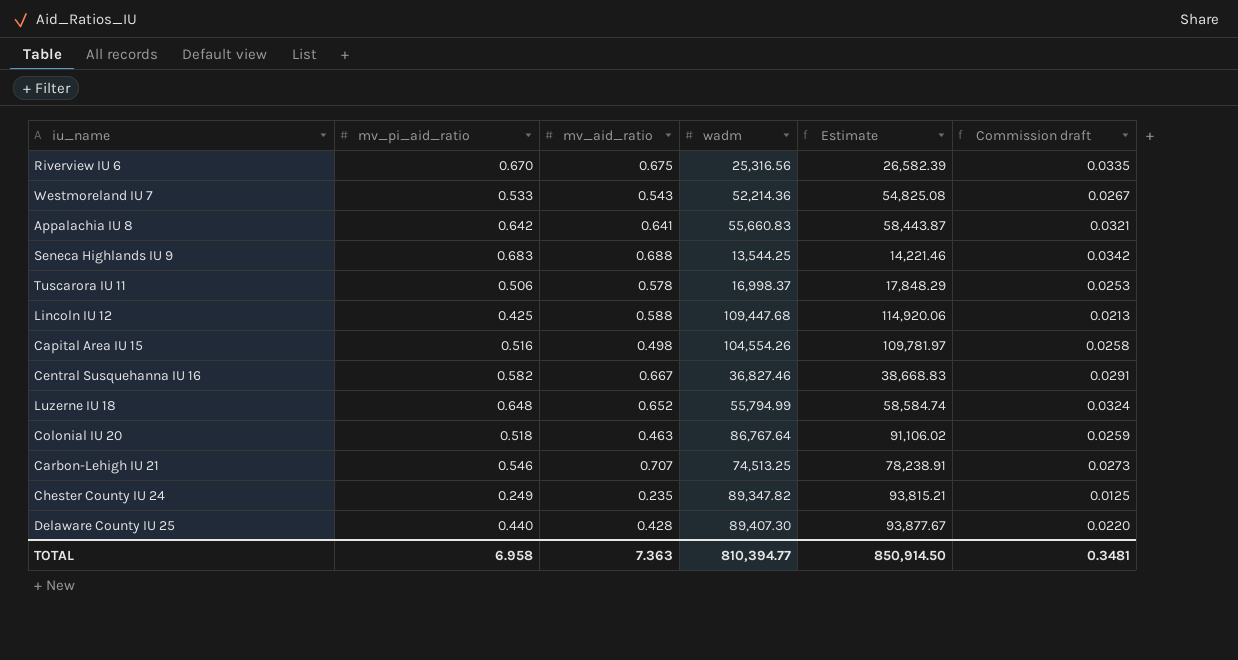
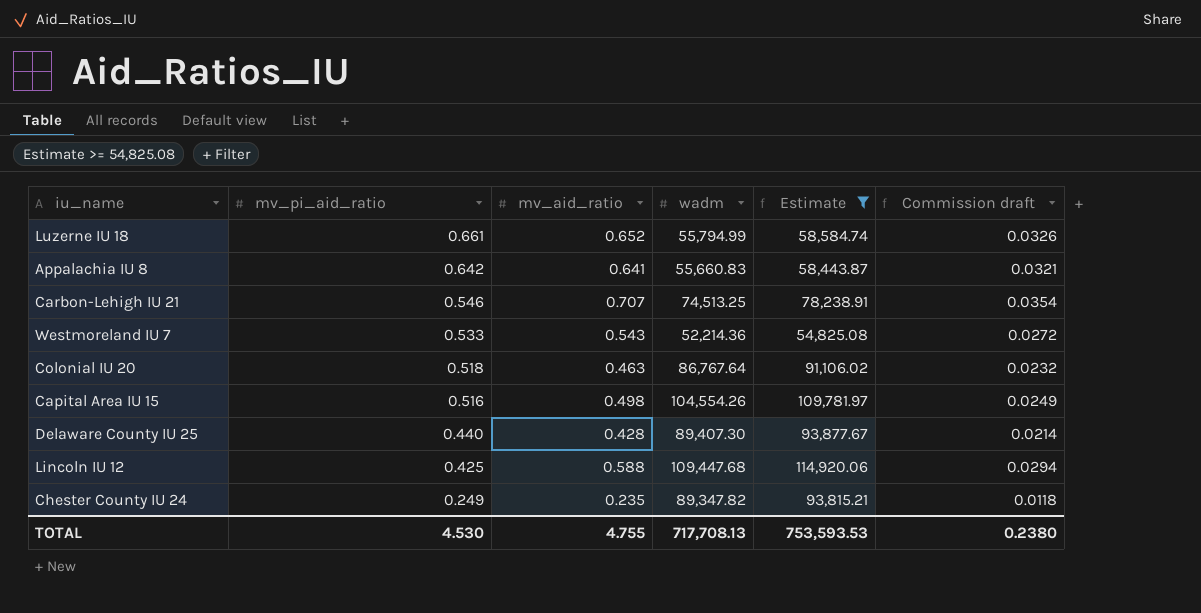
filter: none -> Estimate >= 54,825.08
row order: none -> mv_pi_aid_ratio descending
column Commission draft | formula: [mv_pi_aid_ratio] * 0.05 -> [mv_aid_ratio] * 0.05
Luzerne IU 18 | mv_pi_aid_ratio: 0.648 -> 0.661
TOTAL | mv_pi_aid_ratio: 6.958 -> 4.530
TOTAL | mv_aid_ratio: 7.363 -> 4.755
TOTAL | wadm: 810,394.77 -> 717,708.13
TOTAL | Estimate: 850,914.50 -> 753,593.53
TOTAL | Commission draft: 0.3481 -> 0.2380

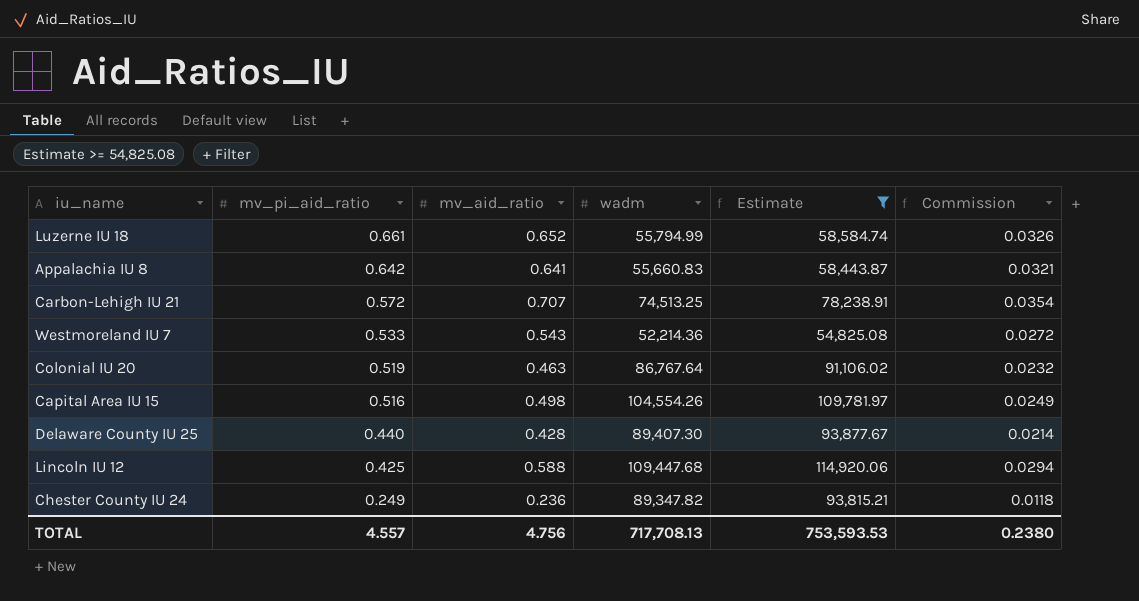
column name: Commission draft -> Commission
Carbon-Lehigh IU 21 | mv_pi_aid_ratio: 0.546 -> 0.572
Colonial IU 20 | mv_pi_aid_ratio: 0.518 -> 0.519
Chester County IU 24 | mv_aid_ratio: 0.235 -> 0.236
TOTAL | mv_pi_aid_ratio: 4.530 -> 4.557
TOTAL | mv_aid_ratio: 4.755 -> 4.756

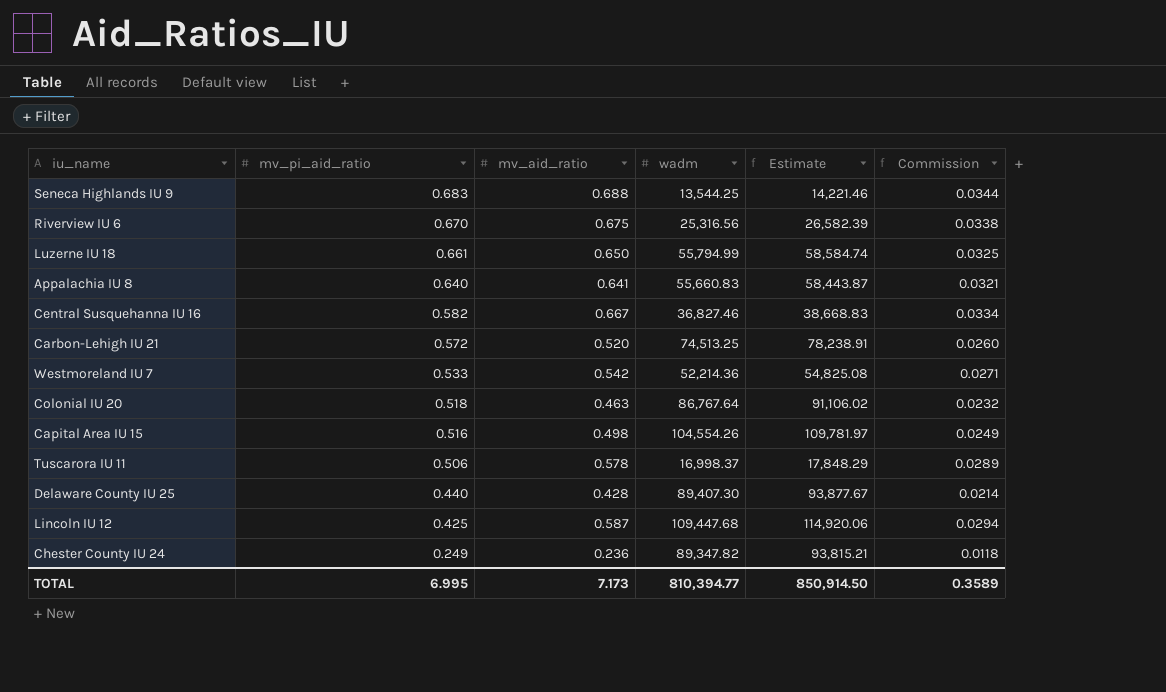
filter: Estimate >= 54,825.08 -> none
Luzerne IU 18 | mv_aid_ratio: 0.652 -> 0.650
Luzerne IU 18 | Commission: 0.0326 -> 0.0325
Appalachia IU 8 | mv_pi_aid_ratio: 0.642 -> 0.640
Carbon-Lehigh IU 21 | mv_aid_ratio: 0.707 -> 0.520
Carbon-Lehigh IU 21 | Commission: 0.0354 -> 0.0260
Westmoreland IU 7 | mv_aid_ratio: 0.543 -> 0.542
Westmoreland IU 7 | Commission: 0.0272 -> 0.0271
Colonial IU 20 | mv_pi_aid_ratio: 0.519 -> 0.518
Lincoln IU 12 | mv_aid_ratio: 0.588 -> 0.587
TOTAL | mv_pi_aid_ratio: 4.557 -> 6.995
TOTAL | mv_aid_ratio: 4.756 -> 7.173
TOTAL | wadm: 717,708.13 -> 810,394.77
TOTAL | Estimate: 753,593.53 -> 850,914.50
TOTAL | Commission: 0.2380 -> 0.3589

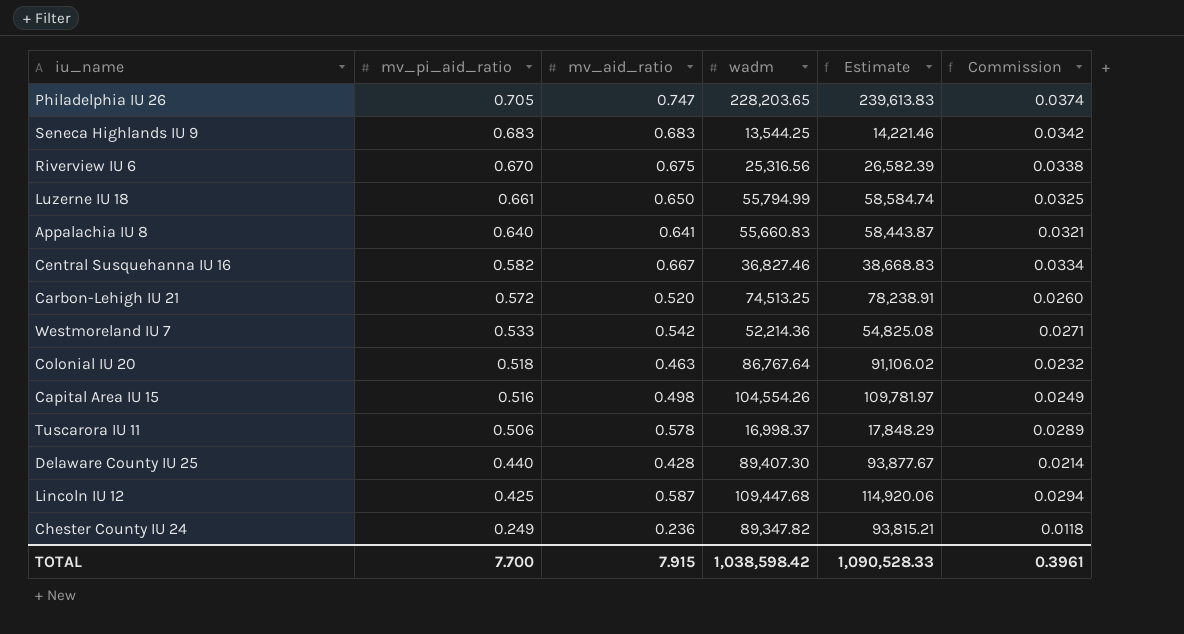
row Philadelphia IU 26: none -> 0.705 | 0.747 | 228,203.65 | 239,613.83 | 0.0374
Seneca Highlands IU 9 | mv_aid_ratio: 0.688 -> 0.683
Seneca Highlands IU 9 | Commission: 0.0344 -> 0.0342
TOTAL | mv_pi_aid_ratio: 6.995 -> 7.700
TOTAL | mv_aid_ratio: 7.173 -> 7.915
TOTAL | wadm: 810,394.77 -> 1,038,598.42
TOTAL | Estimate: 850,914.50 -> 1,090,528.33
TOTAL | Commission: 0.3589 -> 0.3961

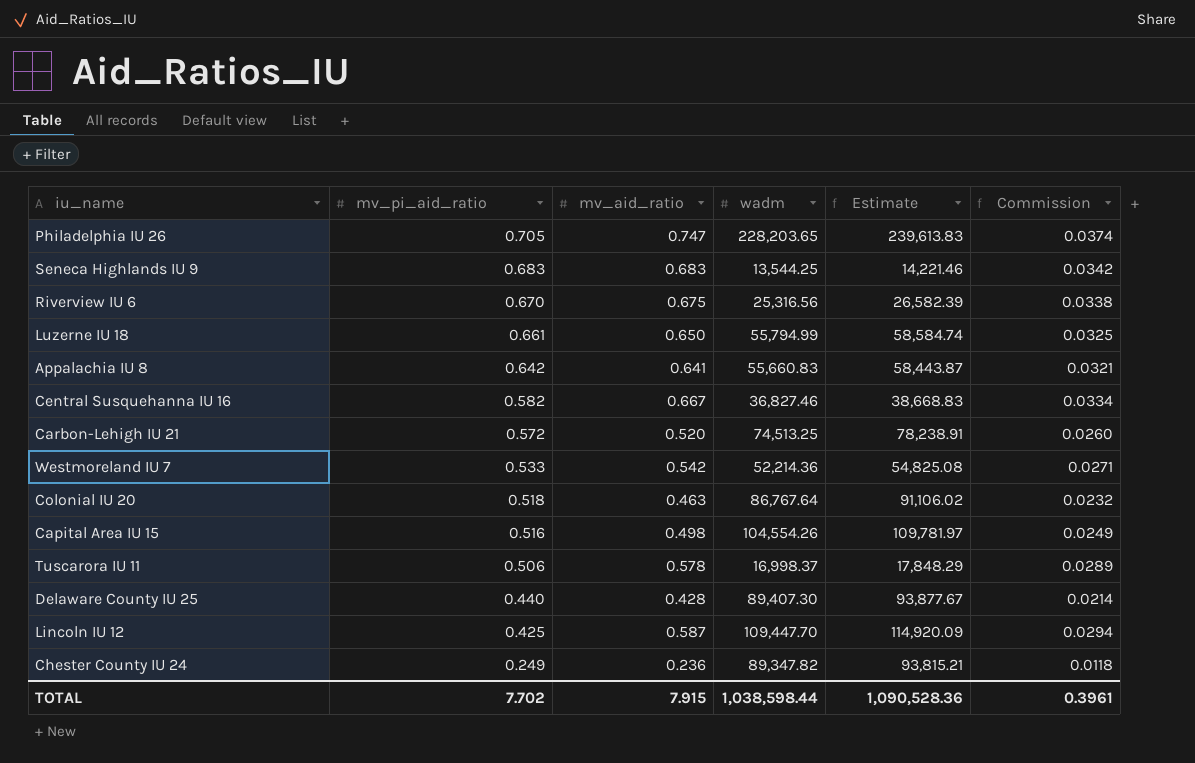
Appalachia IU 8 | mv_pi_aid_ratio: 0.640 -> 0.642
Lincoln IU 12 | wadm: 109,447.68 -> 109,447.70
Lincoln IU 12 | Estimate: 114,920.06 -> 114,920.09
TOTAL | mv_pi_aid_ratio: 7.700 -> 7.702
TOTAL | wadm: 1,038,598.42 -> 1,038,598.44
TOTAL | Estimate: 1,090,528.33 -> 1,090,528.36

